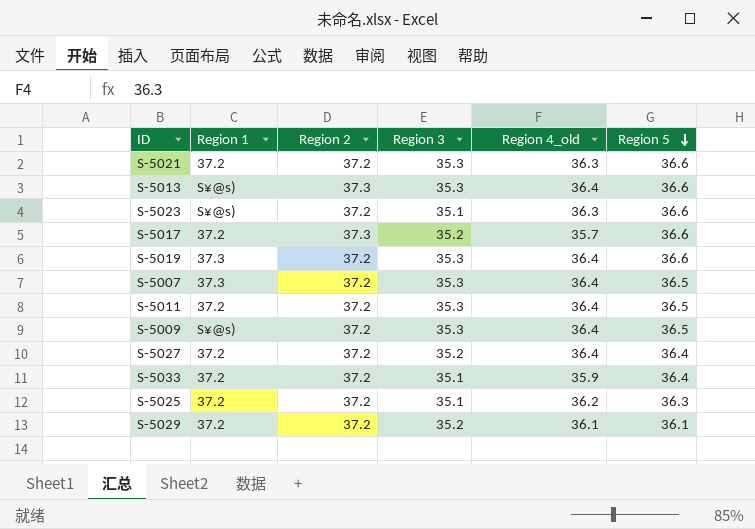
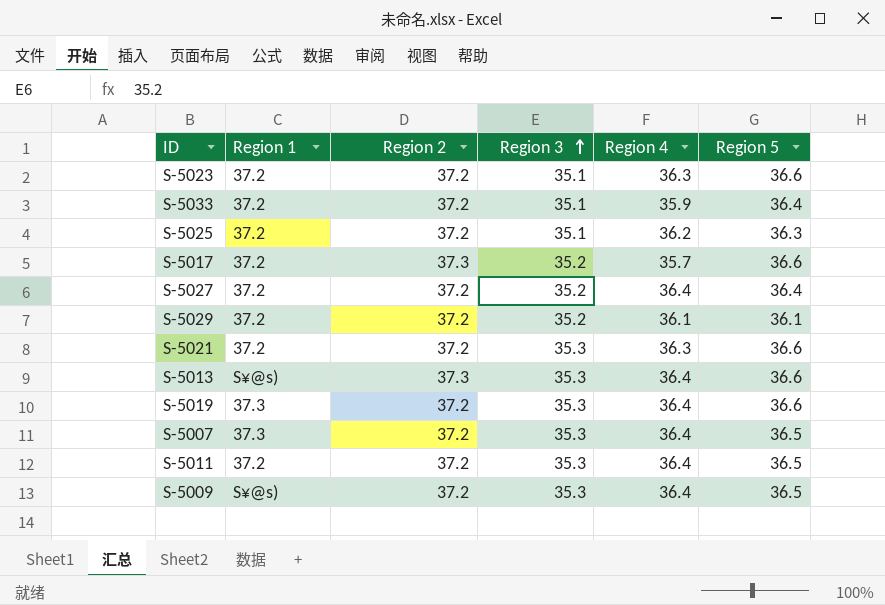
row order: Region 5 descending -> Region 3 ascending
column name: Region 4_old -> Region 4
S-5023 | Region 1: S¥@s) -> 37.2

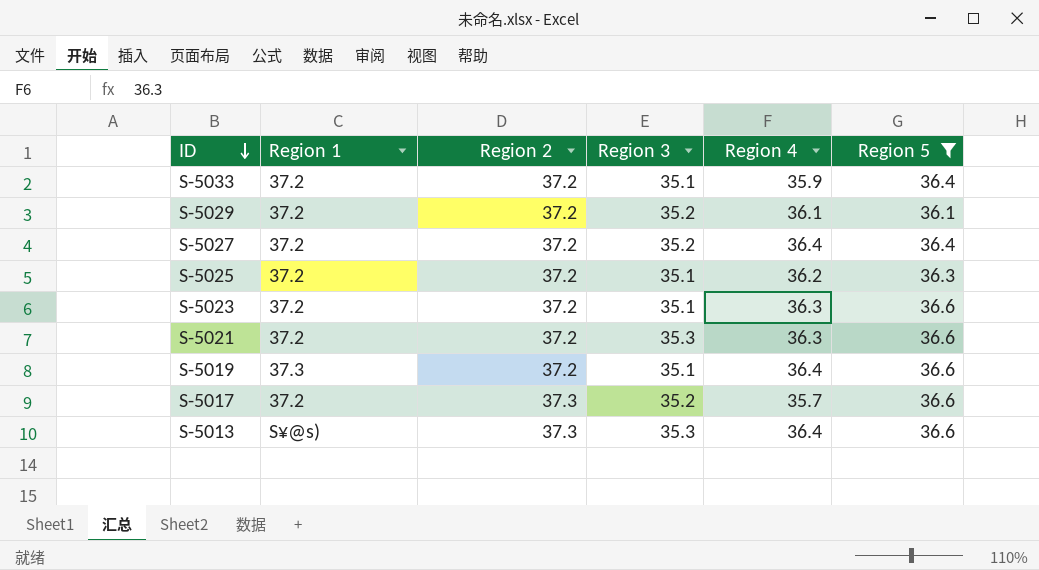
filter: none -> Region 5 != 36.5
row order: Region 3 ascending -> ID descending
S-5019 | Region 3: 35.3 -> 35.1

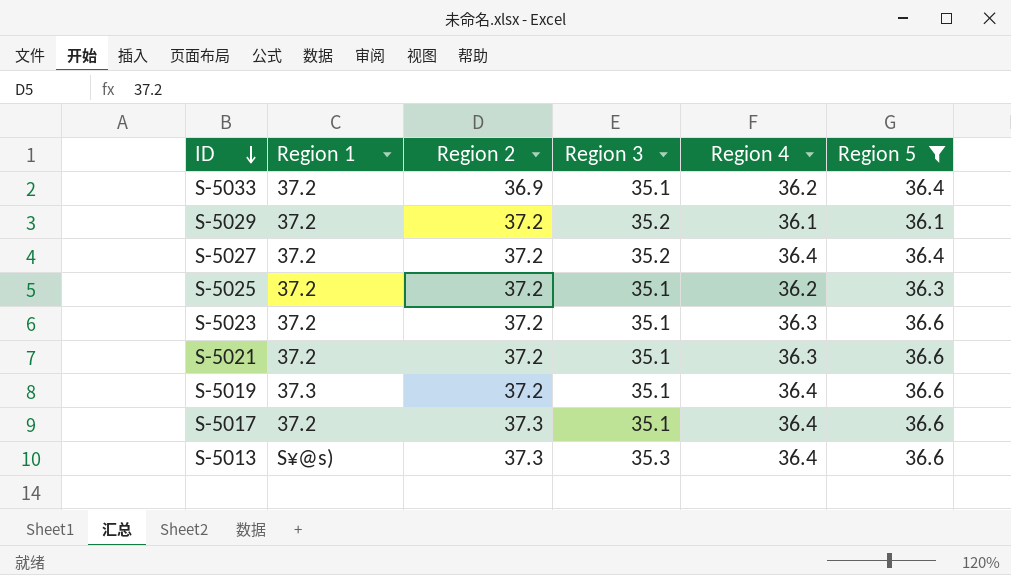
S-5033 | Region 2: 37.2 -> 36.9
S-5033 | Region 4: 35.9 -> 36.2
S-5021 | Region 3: 35.3 -> 35.1
S-5017 | Region 3: 35.2 -> 35.1
S-5017 | Region 4: 35.7 -> 36.4

